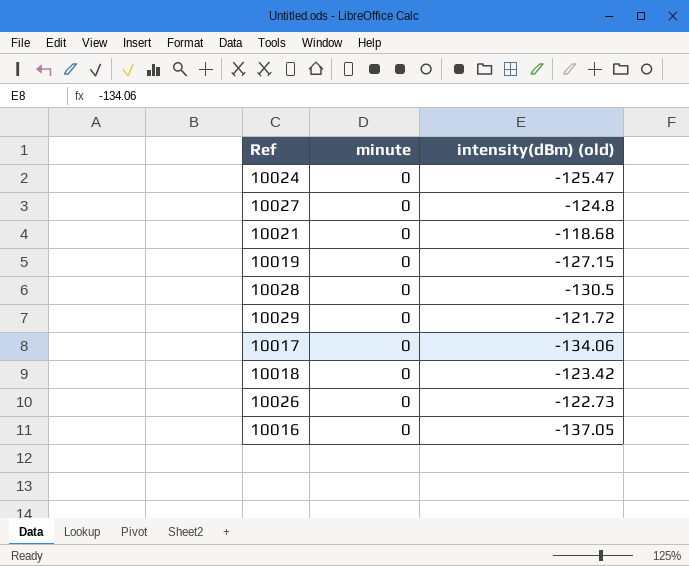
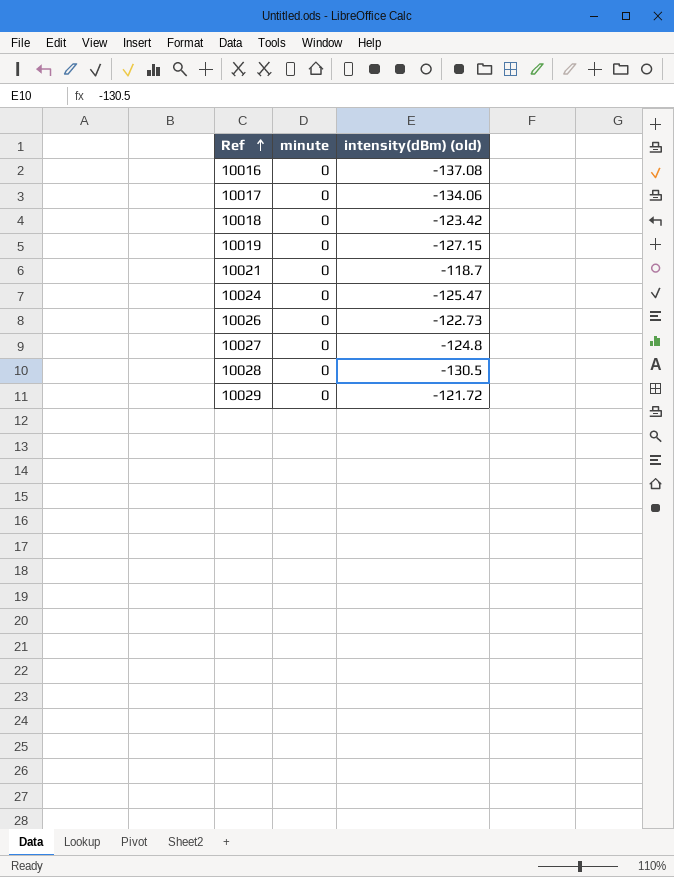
row order: none -> Ref ascending
10016 | intensity(dBm) (old): -137.05 -> -137.08
10021 | intensity(dBm) (old): -118.68 -> -118.7

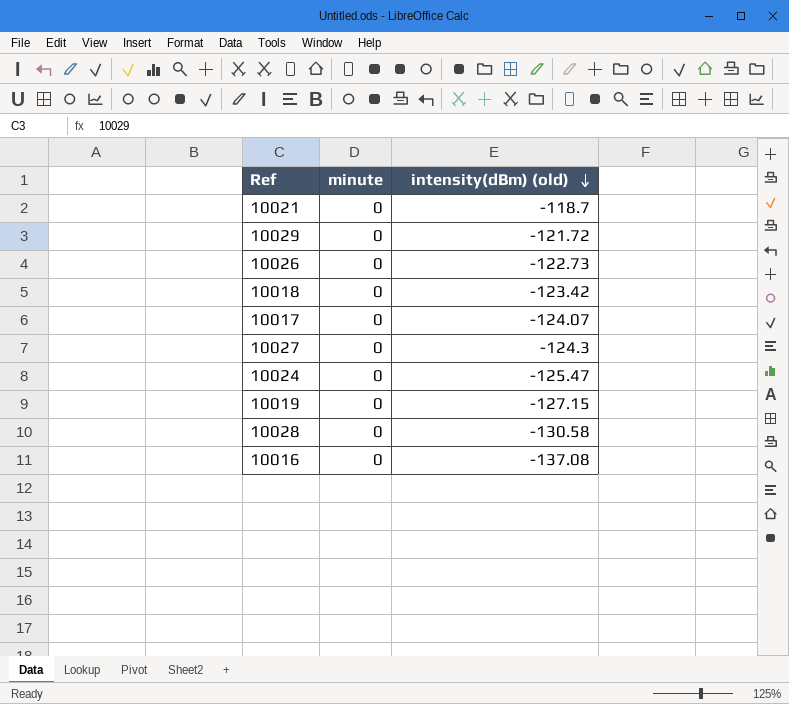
row order: Ref ascending -> intensity(dBm) (old) descending
10017 | intensity(dBm) (old): -134.06 -> -124.07
10027 | intensity(dBm) (old): -124.8 -> -124.3
10028 | intensity(dBm) (old): -130.5 -> -130.58

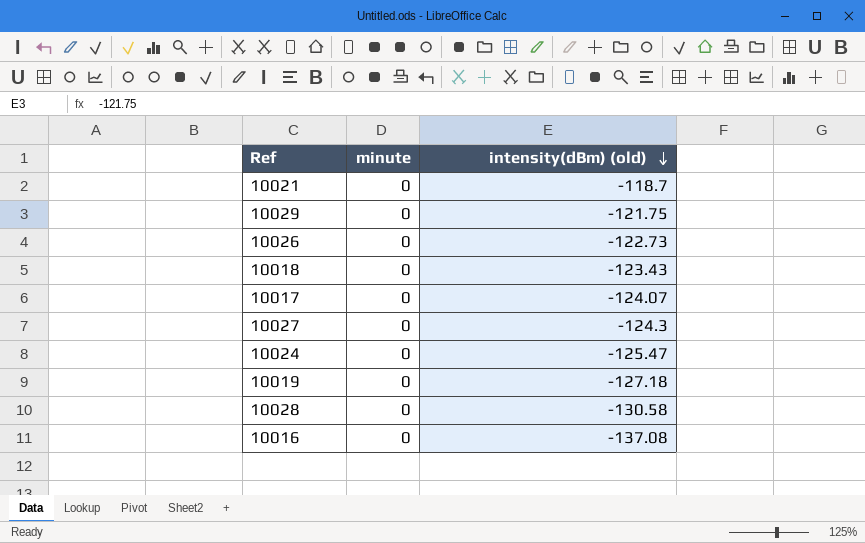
10029 | intensity(dBm) (old): -121.72 -> -121.75
10018 | intensity(dBm) (old): -123.42 -> -123.43
10019 | intensity(dBm) (old): -127.15 -> -127.18

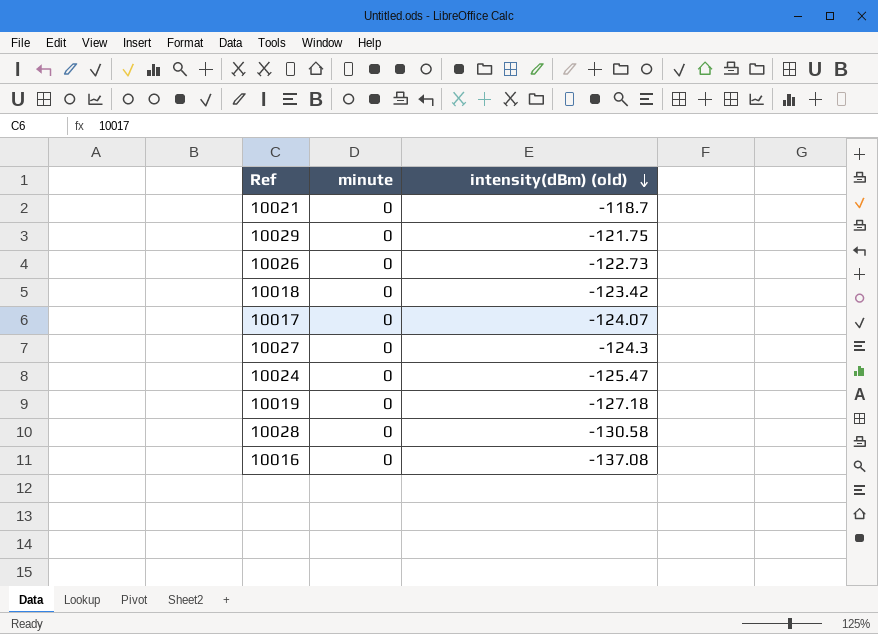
10018 | intensity(dBm) (old): -123.43 -> -123.42

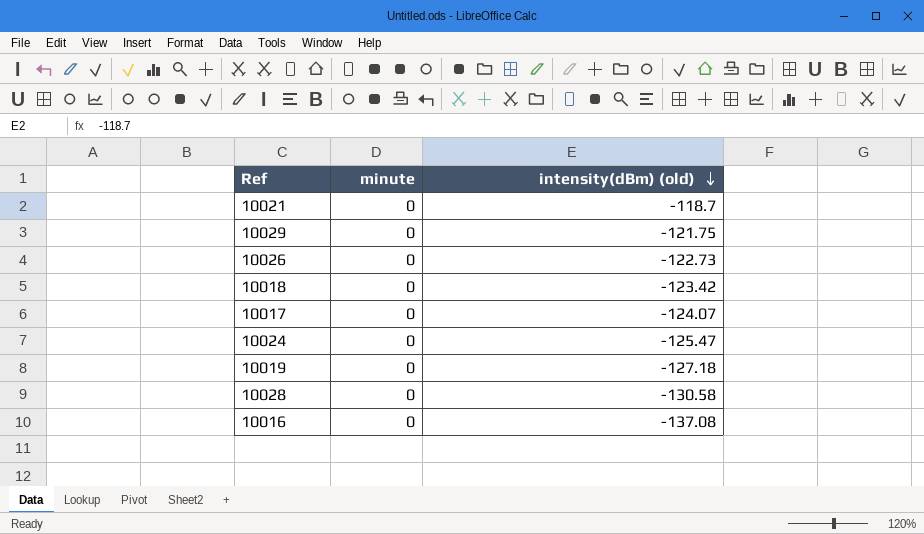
row 10027: 0 | -124.3 -> none

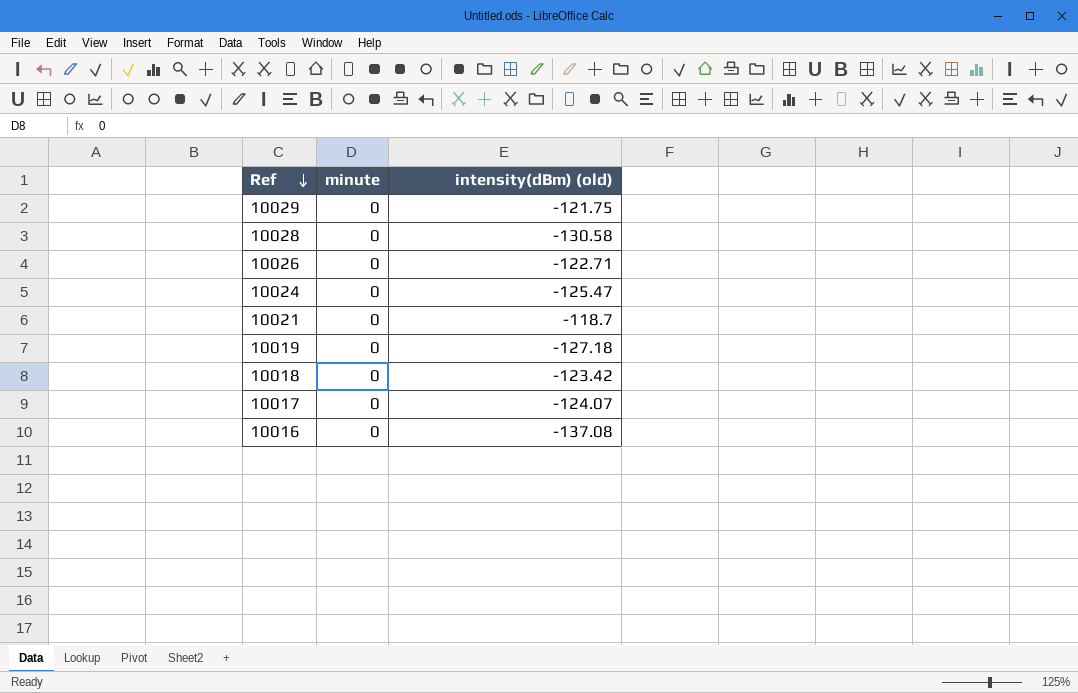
row order: intensity(dBm) (old) descending -> Ref descending
10026 | intensity(dBm) (old): -122.73 -> -122.71

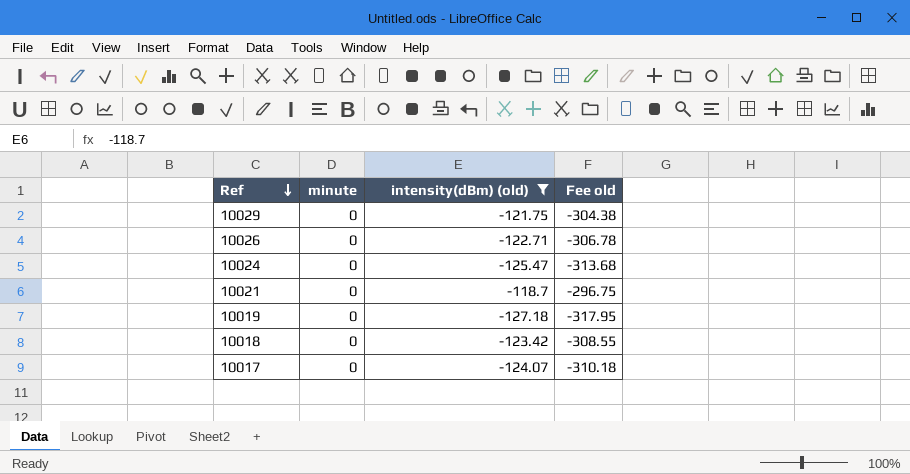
filter: none -> intensity(dBm) (old) >= -127.18
column Fee old | formula: none -> [intensity(dBm) (old)] * 2.5

